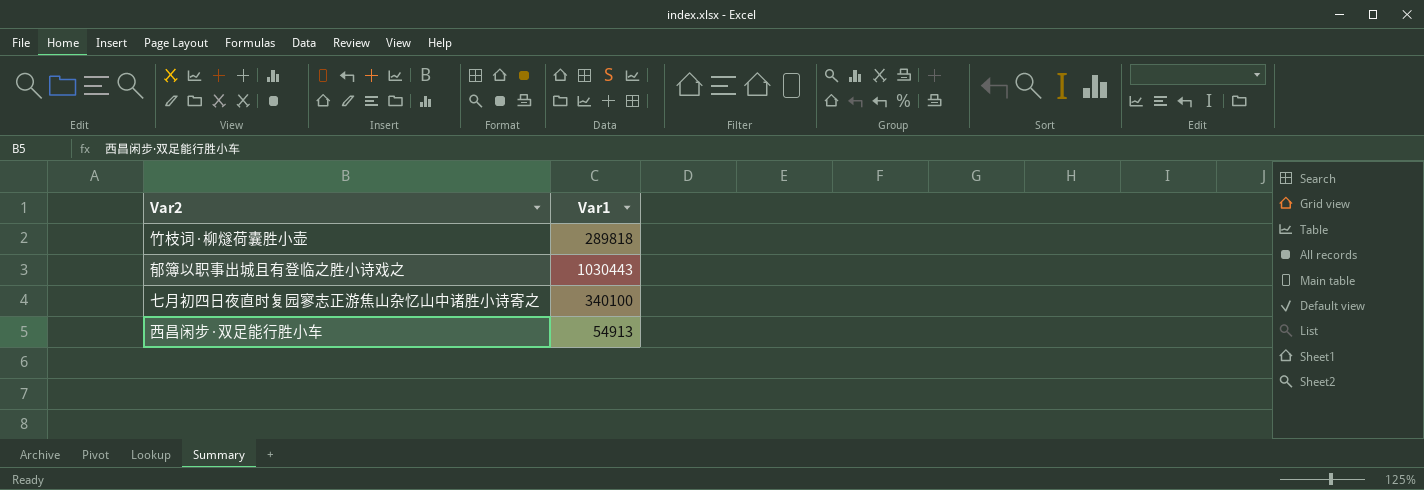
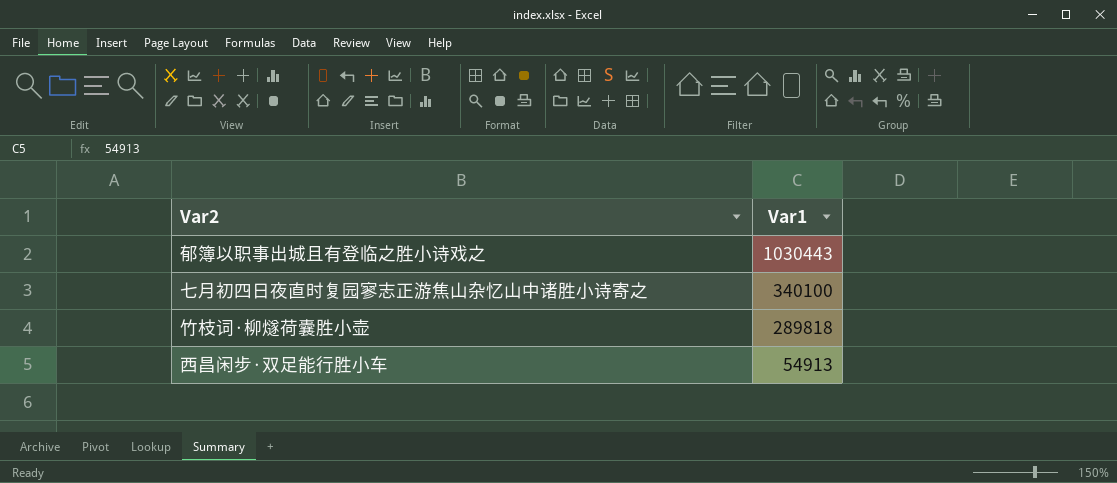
row order: none -> Var1 descending

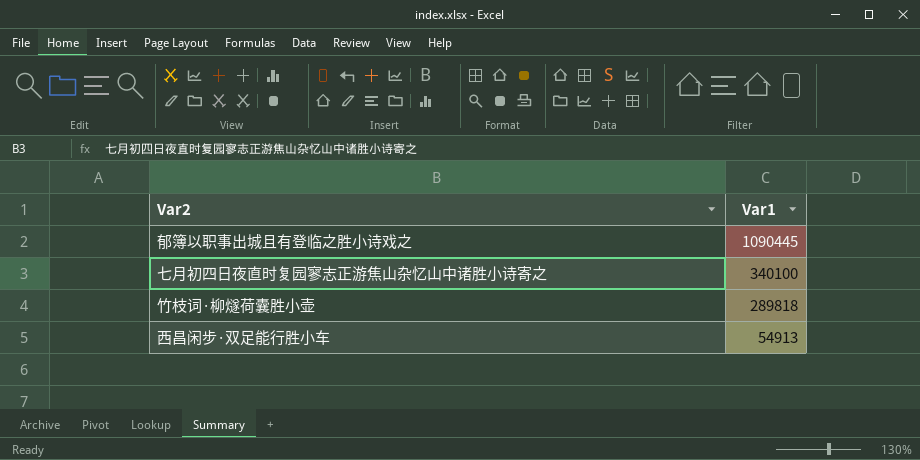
郁簿以职事出城且有登临之胜小诗戏之 | Var1: 1030443 -> 1090445

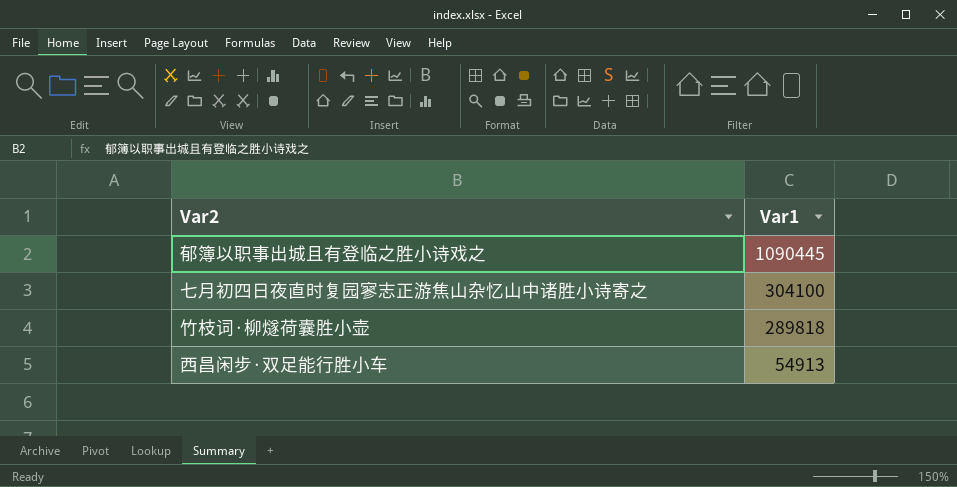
七月初四日夜直时复园寥志正游焦山杂忆山中诸胜小诗寄之 | Var1: 340100 -> 304100

